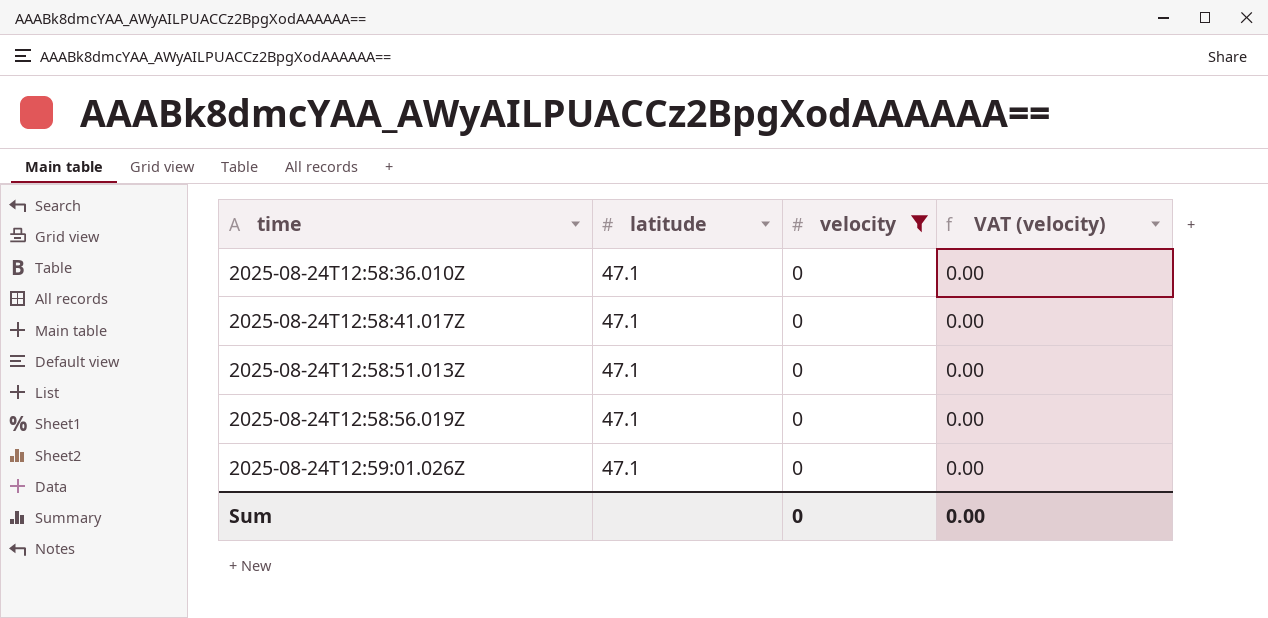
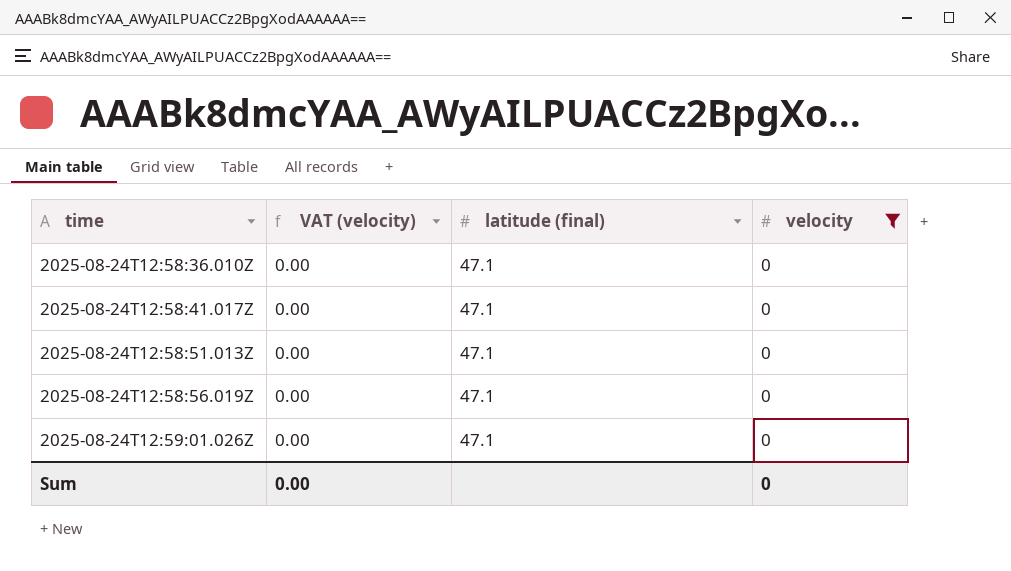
column VAT (velocity) | position: 4 -> 2
column name: latitude -> latitude (final)

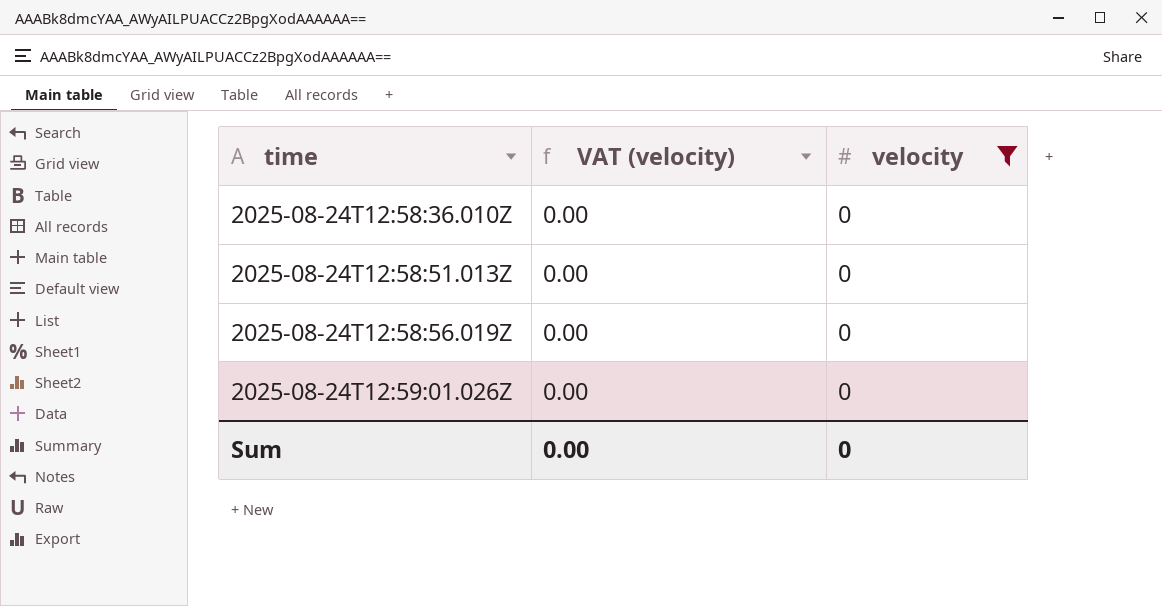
column latitude (final) | position: 3 -> none
row 2025-08-24T12:58:41.017Z: 0.00 | 47.1 | 0 -> none

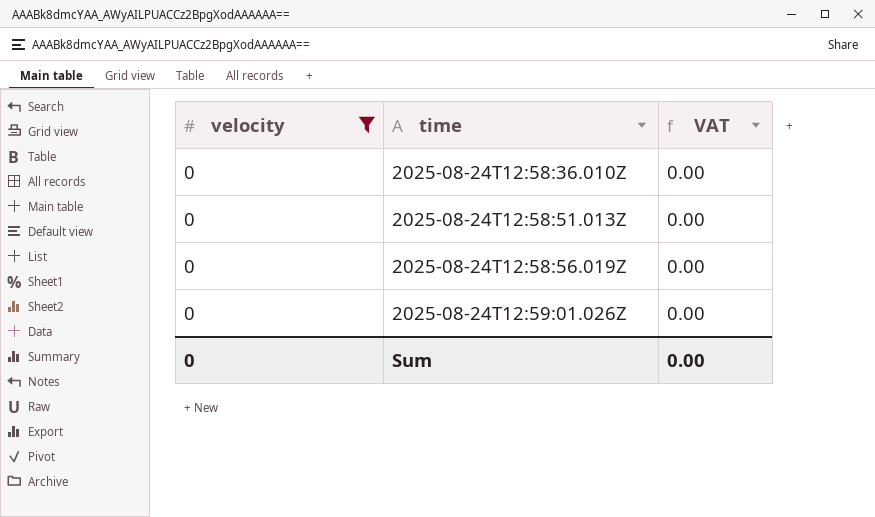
column velocity | position: 3 -> 1
column name: VAT (velocity) -> VAT

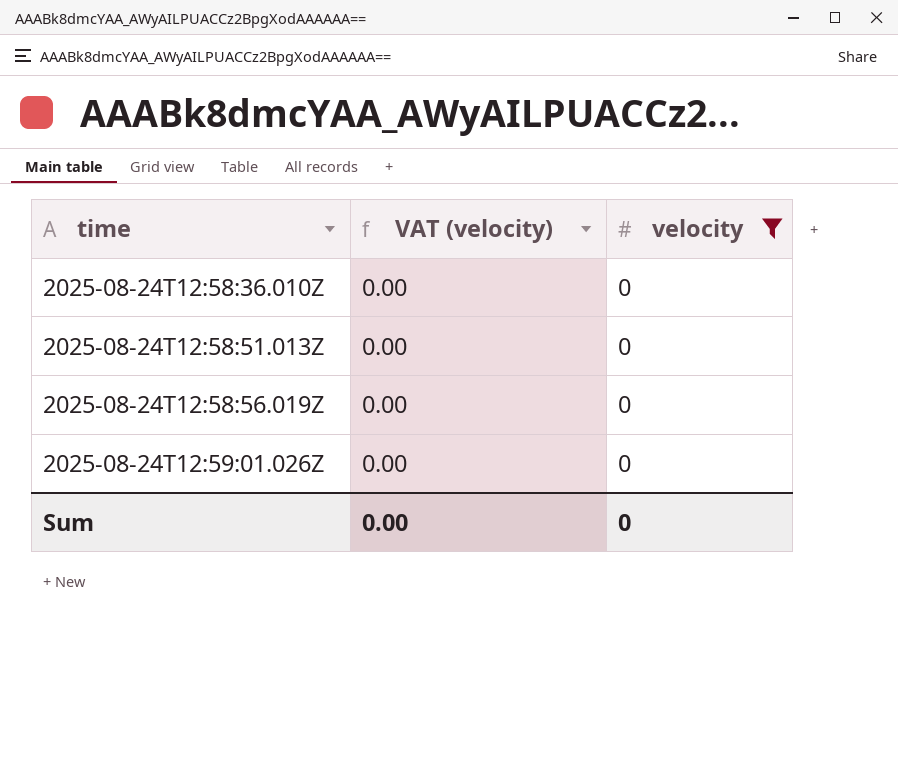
column name: VAT -> VAT (velocity)
column velocity | position: 1 -> 3

